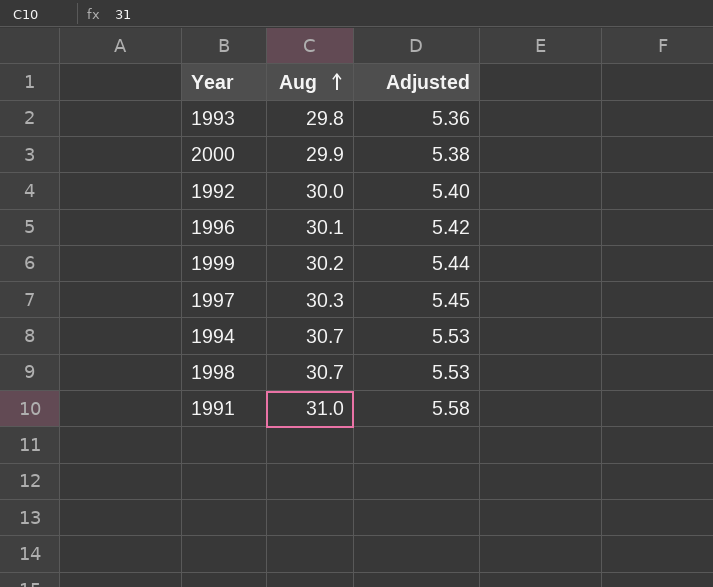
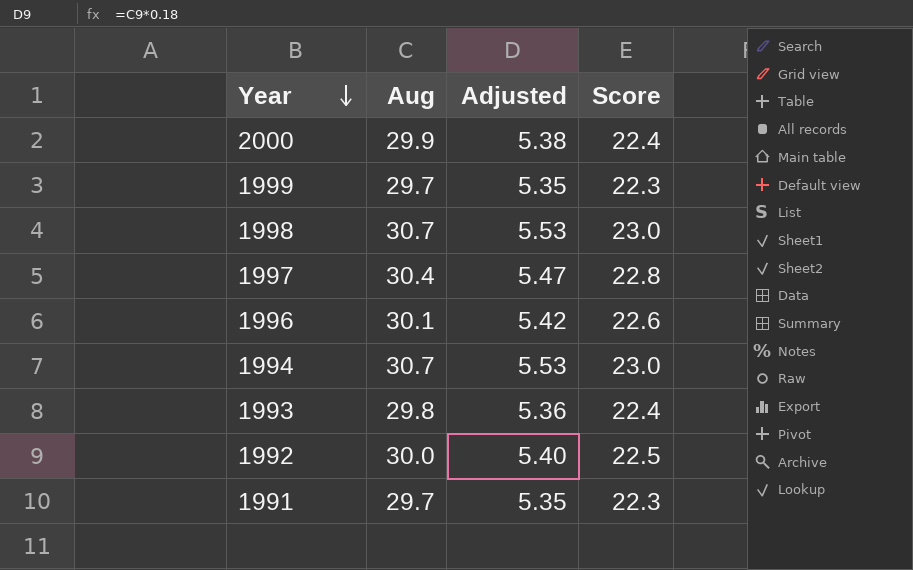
row order: Aug ascending -> Year descending
column Score | formula: none -> [Aug] * 0.75
1999 | Aug: 30.2 -> 29.7
1999 | Adjusted: 5.44 -> 5.35
1997 | Aug: 30.3 -> 30.4
1997 | Adjusted: 5.45 -> 5.47
1991 | Aug: 31.0 -> 29.7
1991 | Adjusted: 5.58 -> 5.35

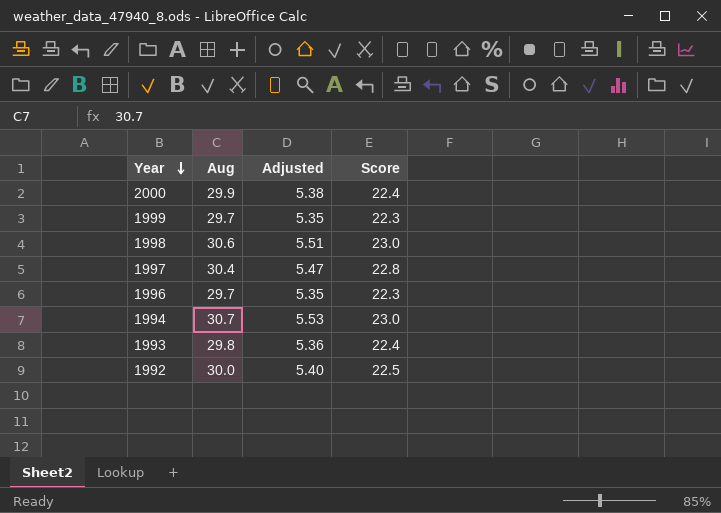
row 1991: 29.7 | 5.35 | 22.3 -> none
1998 | Aug: 30.7 -> 30.6
1998 | Adjusted: 5.53 -> 5.51
1996 | Aug: 30.1 -> 29.7
1996 | Adjusted: 5.42 -> 5.35
1996 | Score: 22.6 -> 22.3

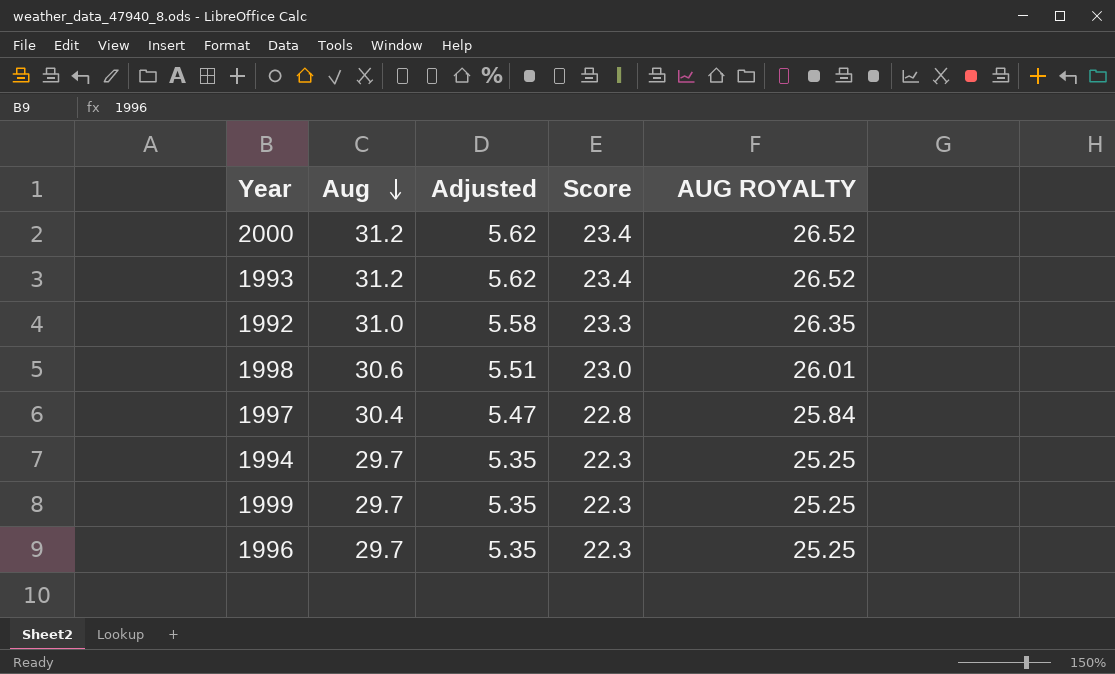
row order: Year descending -> Aug descending
column AUG ROYALTY | formula: none -> [Aug] * 0.85
2000 | Aug: 29.9 -> 31.2
2000 | Adjusted: 5.38 -> 5.62
2000 | Score: 22.4 -> 23.4
1993 | Aug: 29.8 -> 31.2
1993 | Adjusted: 5.36 -> 5.62
1993 | Score: 22.4 -> 23.4
1992 | Aug: 30.0 -> 31.0
1992 | Adjusted: 5.40 -> 5.58
1992 | Score: 22.5 -> 23.3
1994 | Aug: 30.7 -> 29.7
1994 | Adjusted: 5.53 -> 5.35
1994 | Score: 23.0 -> 22.3

